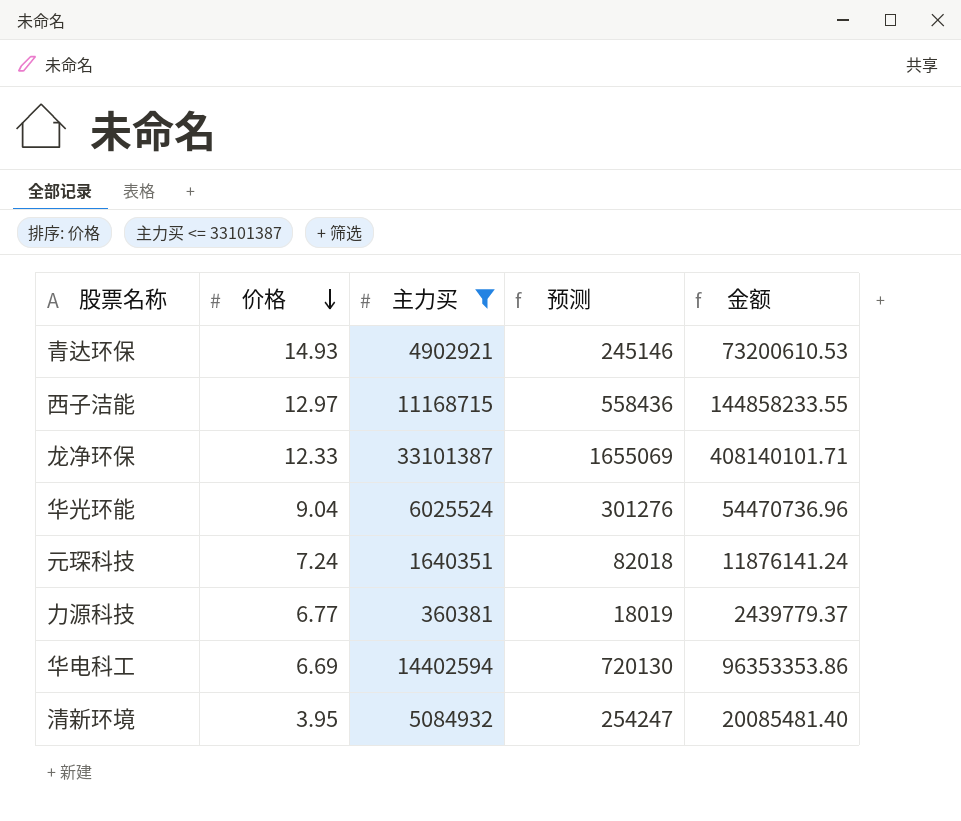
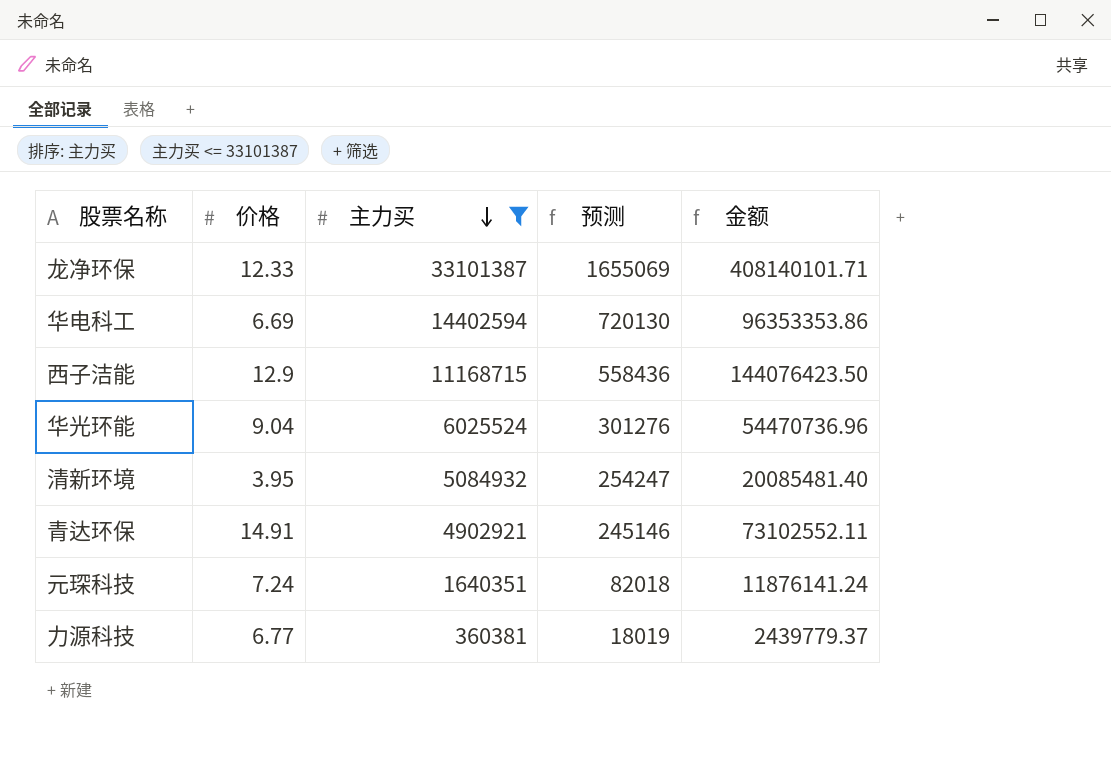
row order: 价格 descending -> 主力买 descending
西子洁能 | 价格: 12.97 -> 12.9
西子洁能 | 金额: 144858233.55 -> 144076423.50
青达环保 | 价格: 14.93 -> 14.91
青达环保 | 金额: 73200610.53 -> 73102552.11

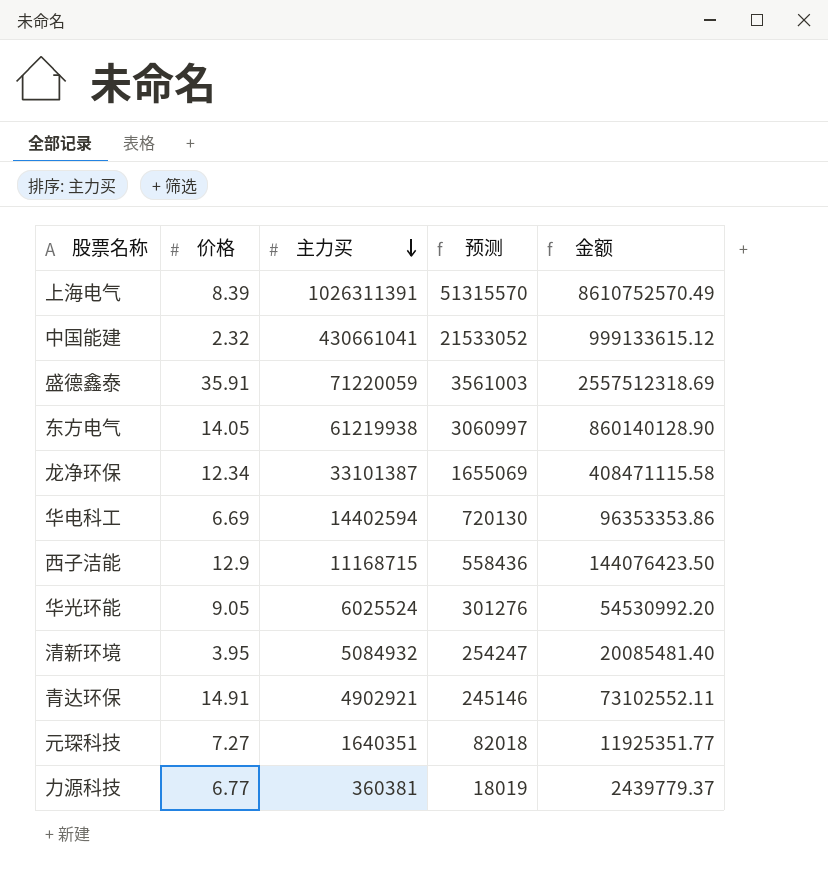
filter: 主力买 <= 33101387 -> none
龙净环保 | 价格: 12.33 -> 12.34
龙净环保 | 金额: 408140101.71 -> 408471115.58
华光环能 | 价格: 9.04 -> 9.05
华光环能 | 金额: 54470736.96 -> 54530992.20
元琛科技 | 价格: 7.24 -> 7.27
元琛科技 | 金额: 11876141.24 -> 11925351.77

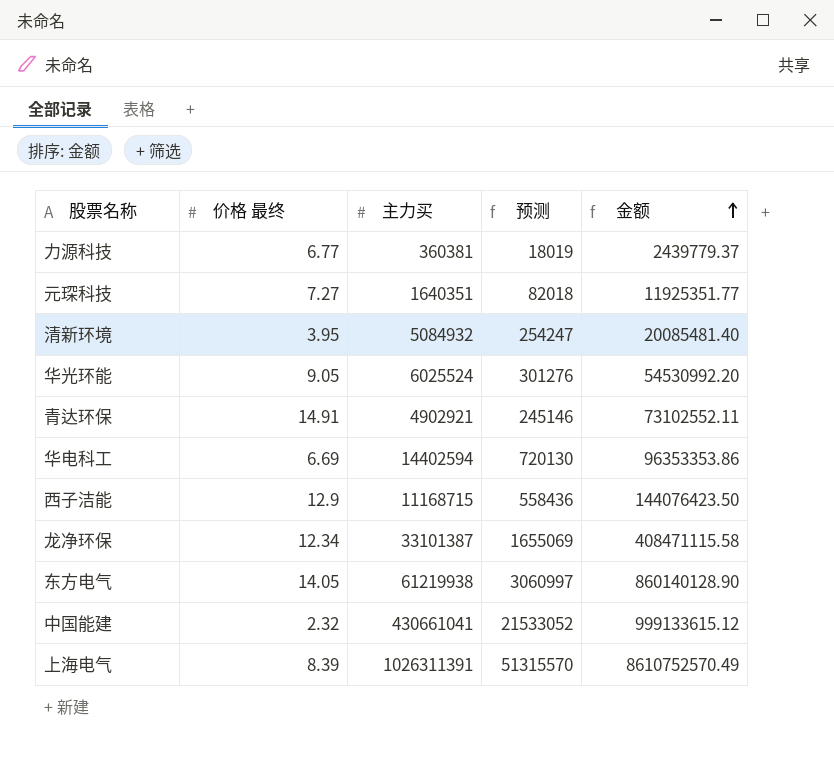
row order: 主力买 descending -> 金额 ascending
column name: 价格 -> 价格 最终
row 盛德鑫泰: 35.91 | 71220059 | 3561003 | 2557512318.69 -> none

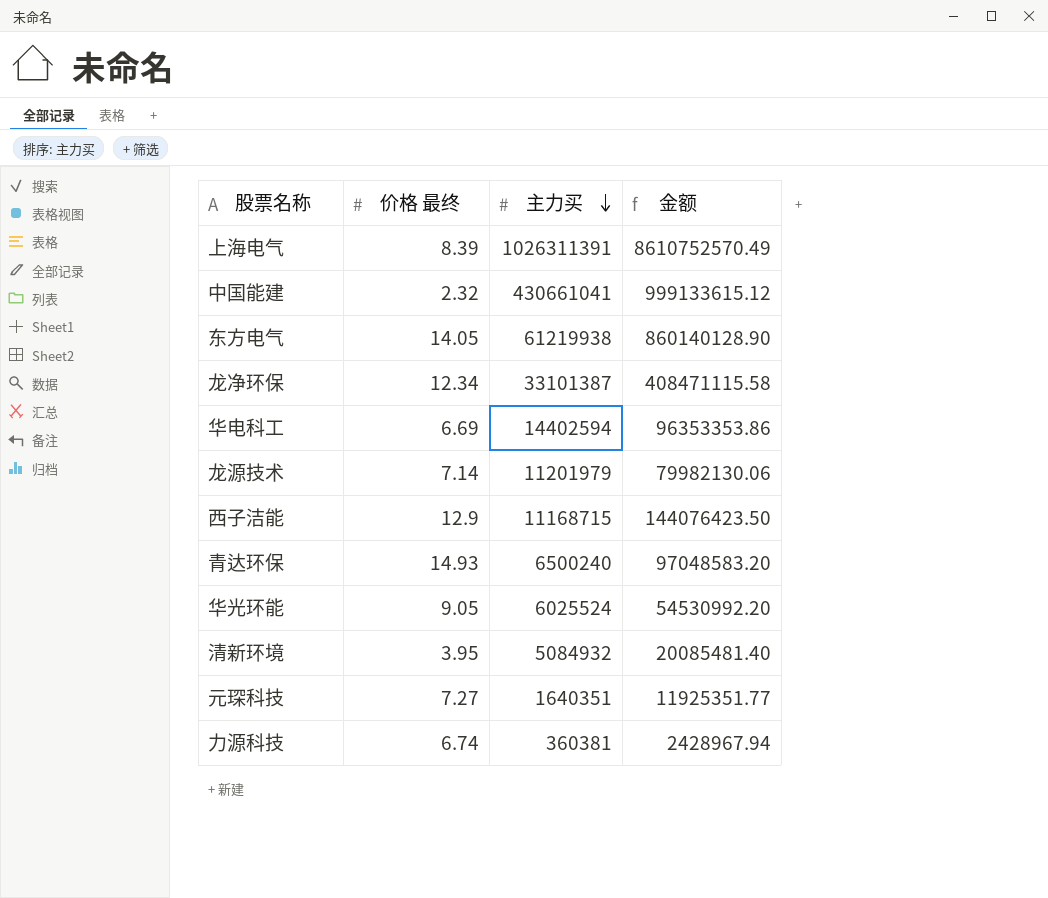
row order: 金额 ascending -> 主力买 descending
column 预测 | formula: [主力买] * 0.05 -> none
row 龙源技术: none -> 7.14 | 11201979 | 79982130.06
青达环保 | 价格 最终: 14.91 -> 14.93
青达环保 | 主力买: 4902921 -> 6500240
青达环保 | 金额: 73102552.11 -> 97048583.20
力源科技 | 价格 最终: 6.77 -> 6.74
力源科技 | 金额: 2439779.37 -> 2428967.94

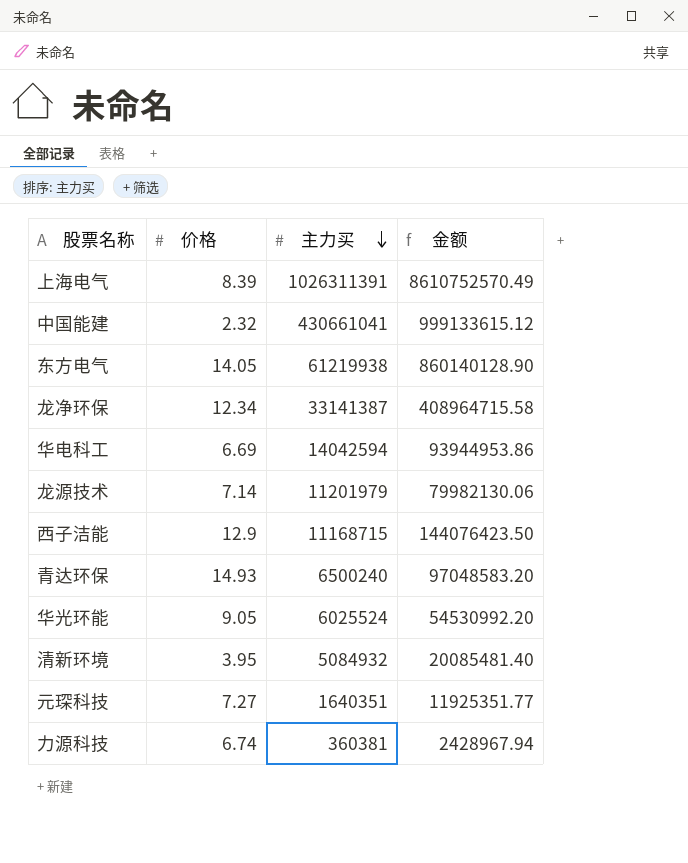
column name: 价格 最终 -> 价格
龙净环保 | 主力买: 33101387 -> 33141387
龙净环保 | 金额: 408471115.58 -> 408964715.58
华电科工 | 主力买: 14402594 -> 14042594
华电科工 | 金额: 96353353.86 -> 93944953.86

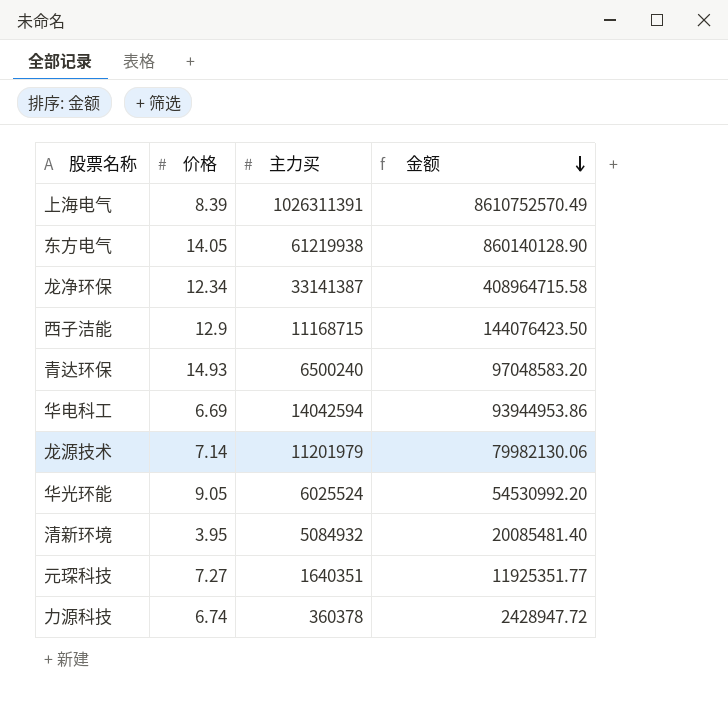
row order: 主力买 descending -> 金额 descending
row 中国能建: 2.32 | 430661041 | 999133615.12 -> none
力源科技 | 主力买: 360381 -> 360378
力源科技 | 金额: 2428967.94 -> 2428947.72

